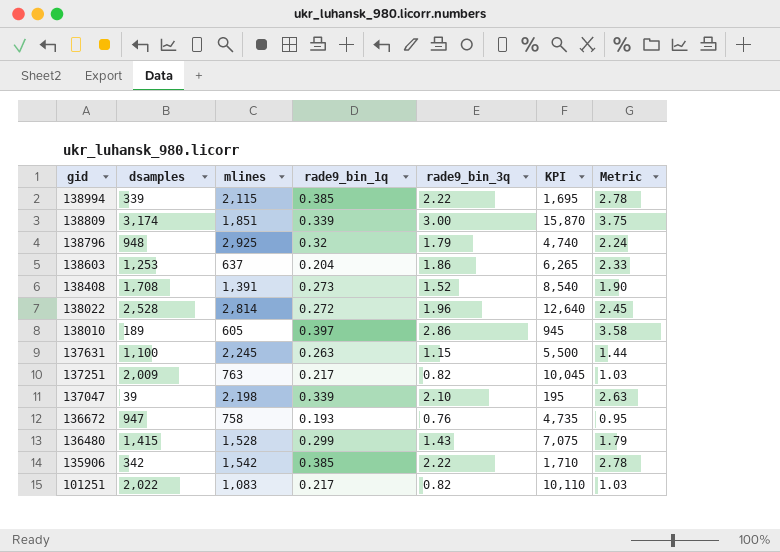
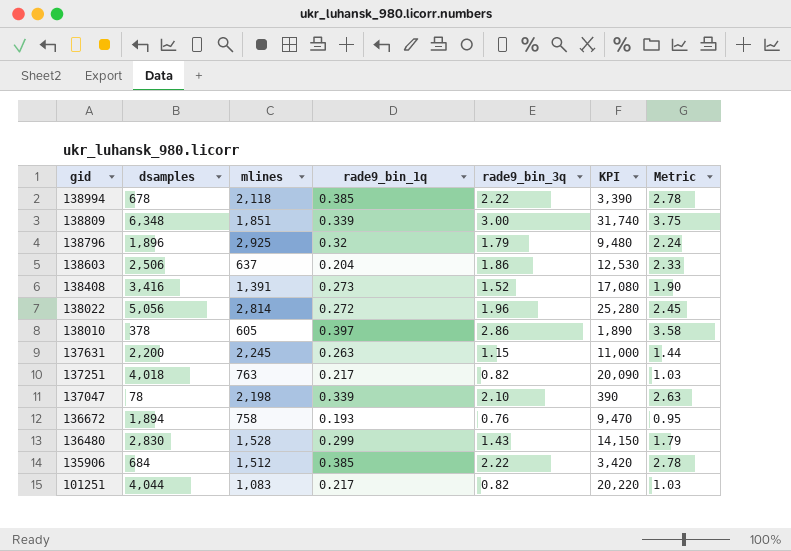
138994 | dsamples: 339 -> 678
138994 | mlines: 2,115 -> 2,118
138994 | KPI: 1,695 -> 3,390
138809 | dsamples: 3,174 -> 6,348
138809 | KPI: 15,870 -> 31,740
138796 | dsamples: 948 -> 1,896
138796 | KPI: 4,740 -> 9,480
138603 | dsamples: 1,253 -> 2,506
138603 | KPI: 6,265 -> 12,530
138408 | dsamples: 1,708 -> 3,416
138408 | KPI: 8,540 -> 17,080
138022 | dsamples: 2,528 -> 5,056
138022 | KPI: 12,640 -> 25,280
138010 | dsamples: 189 -> 378
138010 | KPI: 945 -> 1,890
137631 | dsamples: 1,100 -> 2,200
137631 | KPI: 5,500 -> 11,000
137251 | dsamples: 2,009 -> 4,018
137251 | KPI: 10,045 -> 20,090
137047 | dsamples: 39 -> 78
137047 | KPI: 195 -> 390
136672 | dsamples: 947 -> 1,894
136672 | KPI: 4,735 -> 9,470
136480 | dsamples: 1,415 -> 2,830
136480 | KPI: 7,075 -> 14,150
135906 | dsamples: 342 -> 684
135906 | mlines: 1,542 -> 1,512
135906 | KPI: 1,710 -> 3,420
101251 | dsamples: 2,022 -> 4,044
101251 | KPI: 10,110 -> 20,220

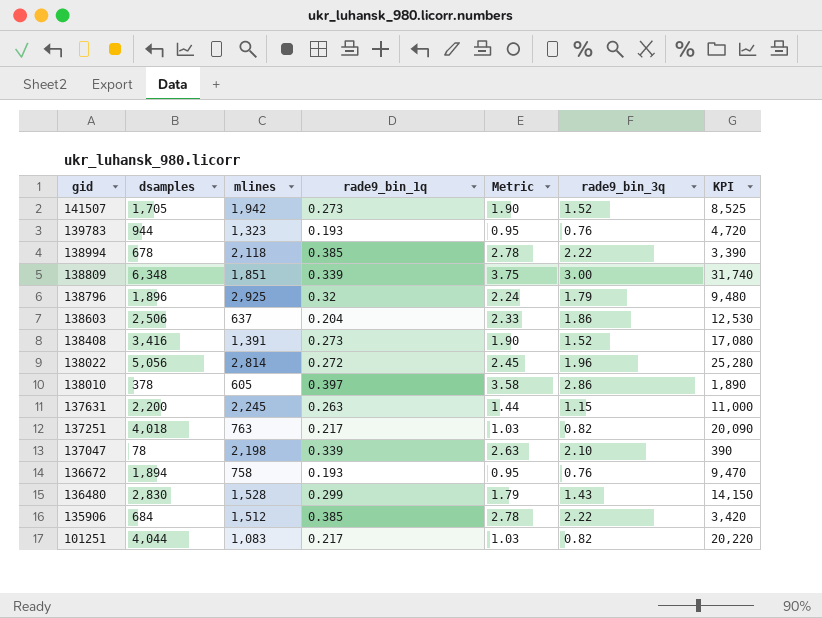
column Metric | position: 7 -> 5
row 141507: none -> 1,705 | 1,942 | 0.273 | 1.90 | 1.52 | 8,525
row 139783: none -> 944 | 1,323 | 0.193 | 0.95 | 0.76 | 4,720

